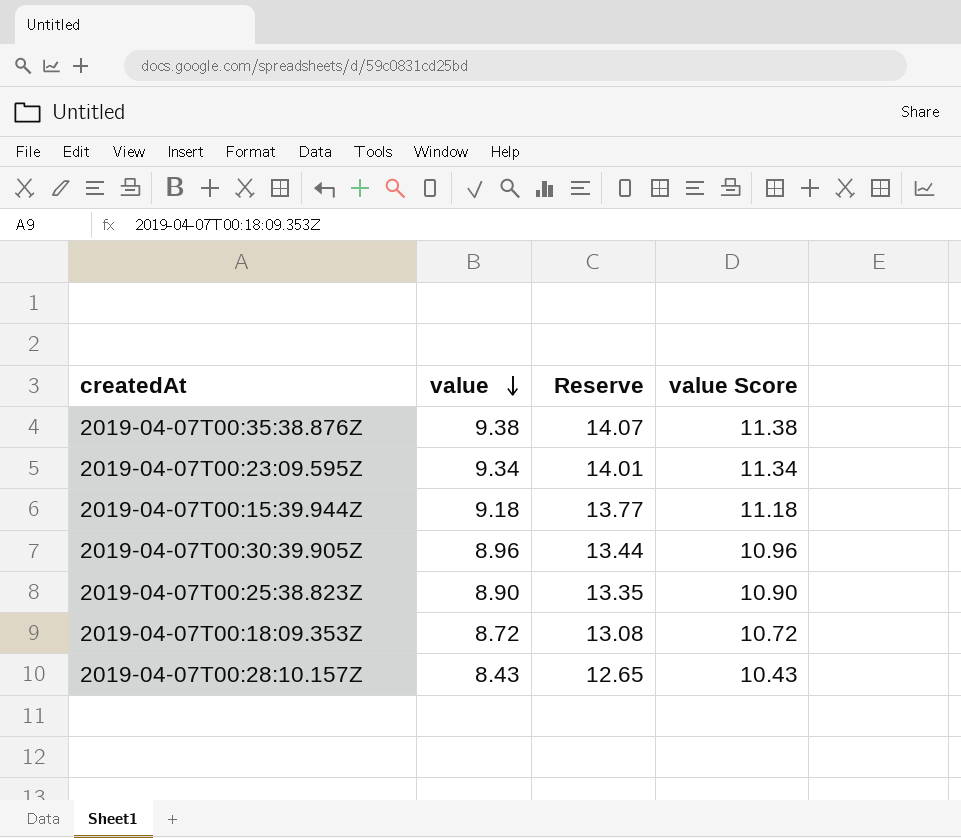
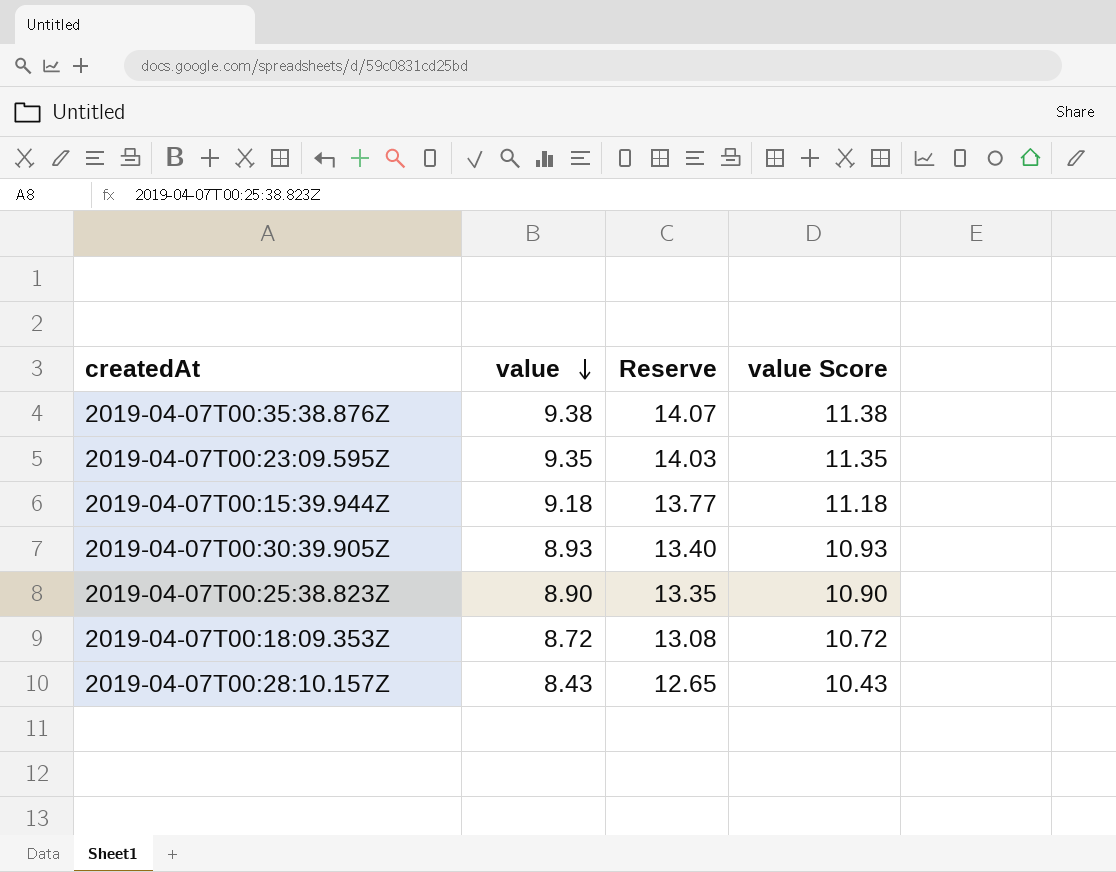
2019-04-07T00:23:09.595Z | value: 9.34 -> 9.35
2019-04-07T00:23:09.595Z | Reserve: 14.01 -> 14.03
2019-04-07T00:23:09.595Z | value Score: 11.34 -> 11.35
2019-04-07T00:30:39.905Z | value: 8.96 -> 8.93
2019-04-07T00:30:39.905Z | Reserve: 13.44 -> 13.40
2019-04-07T00:30:39.905Z | value Score: 10.96 -> 10.93

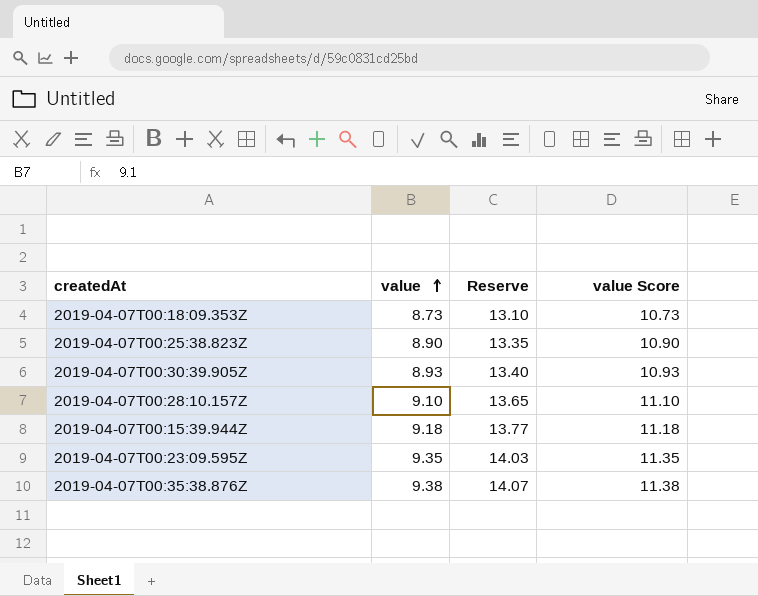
row order: value descending -> value ascending
2019-04-07T00:18:09.353Z | value: 8.72 -> 8.73
2019-04-07T00:18:09.353Z | Reserve: 13.08 -> 13.10
2019-04-07T00:18:09.353Z | value Score: 10.72 -> 10.73
2019-04-07T00:28:10.157Z | value: 8.43 -> 9.10
2019-04-07T00:28:10.157Z | Reserve: 12.65 -> 13.65
2019-04-07T00:28:10.157Z | value Score: 10.43 -> 11.10

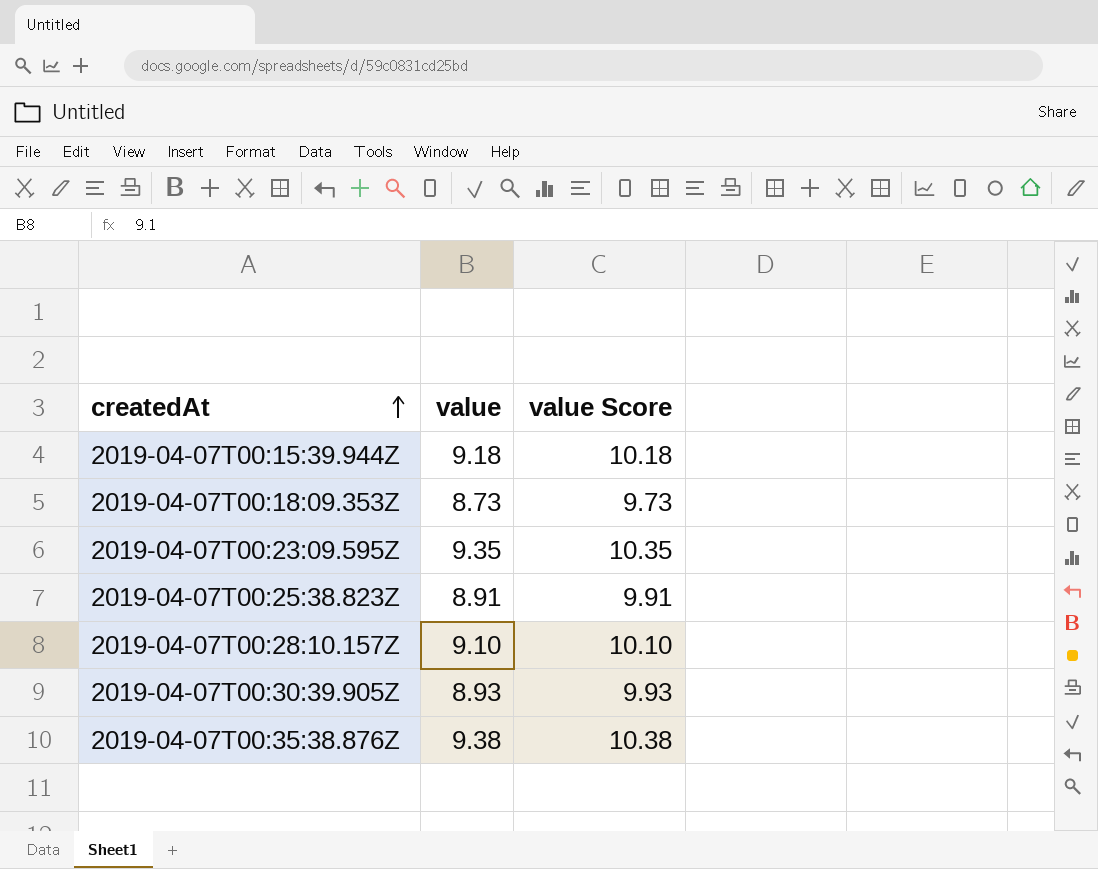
row order: value ascending -> createdAt ascending
column Reserve | formula: [value] * 1.5 -> none
column value Score | formula: [value] + 2 -> [value] + 1
2019-04-07T00:25:38.823Z | value: 8.90 -> 8.91

